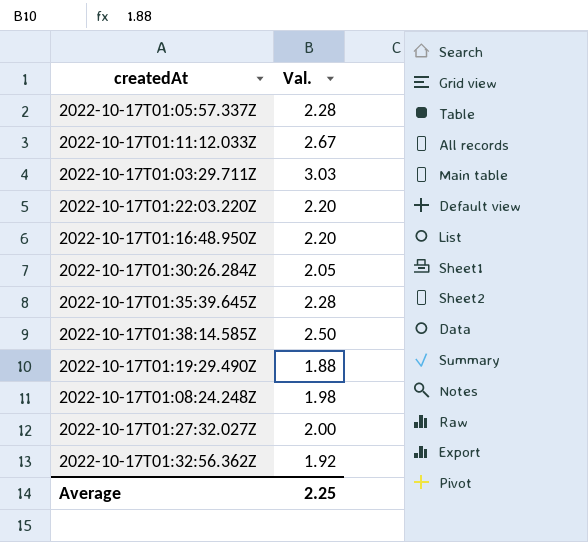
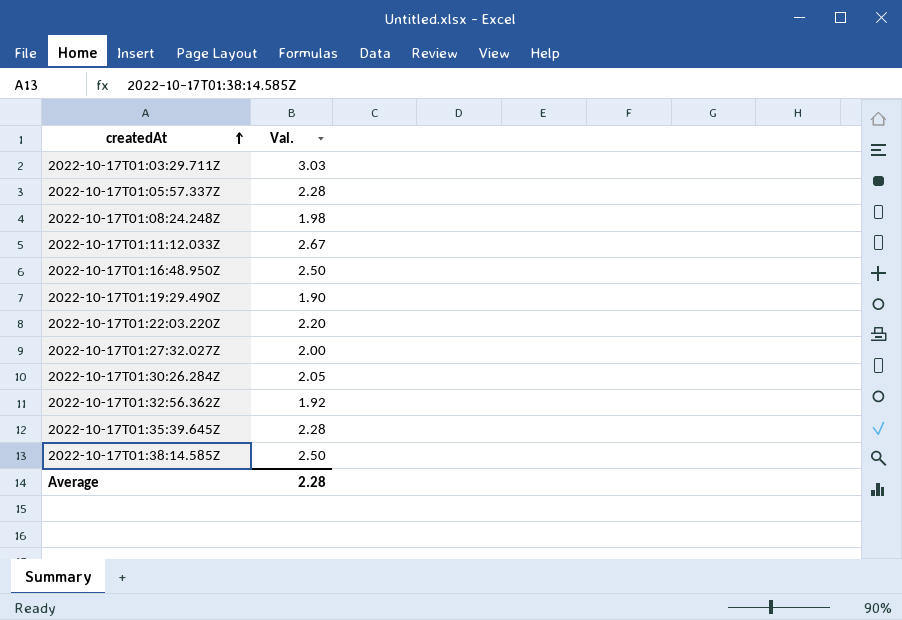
row order: none -> createdAt ascending
2022-10-17T01:16:48.950Z | Val.: 2.20 -> 2.50
2022-10-17T01:19:29.490Z | Val.: 1.88 -> 1.90
Average | Val.: 2.25 -> 2.28

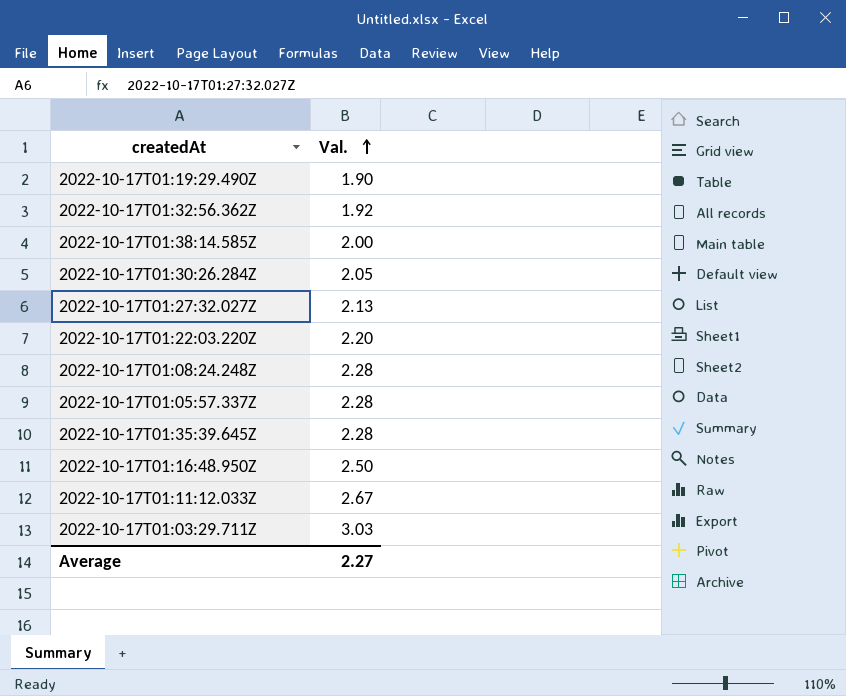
row order: createdAt ascending -> Val. ascending
2022-10-17T01:38:14.585Z | Val.: 2.50 -> 2.00
2022-10-17T01:27:32.027Z | Val.: 2.00 -> 2.13
2022-10-17T01:08:24.248Z | Val.: 1.98 -> 2.28
Average | Val.: 2.28 -> 2.27

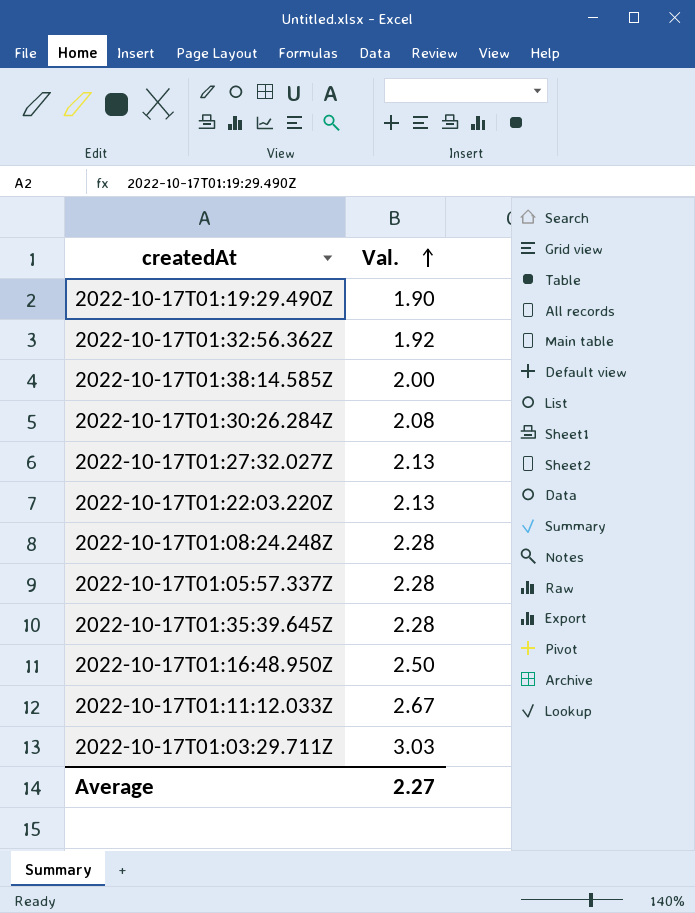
2022-10-17T01:30:26.284Z | Val.: 2.05 -> 2.08
2022-10-17T01:22:03.220Z | Val.: 2.20 -> 2.13

